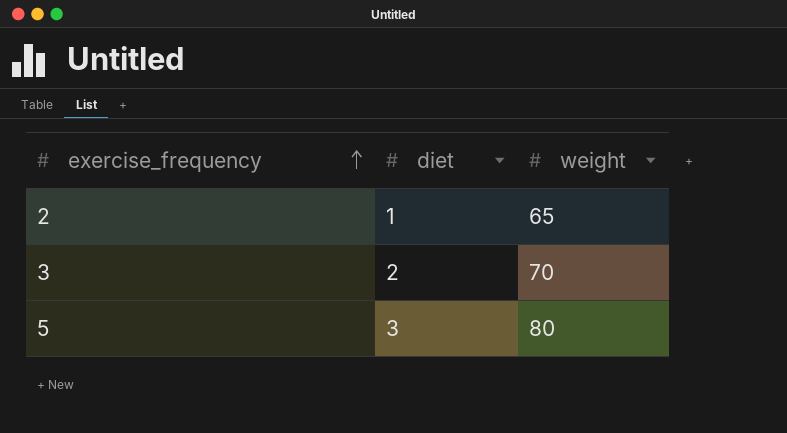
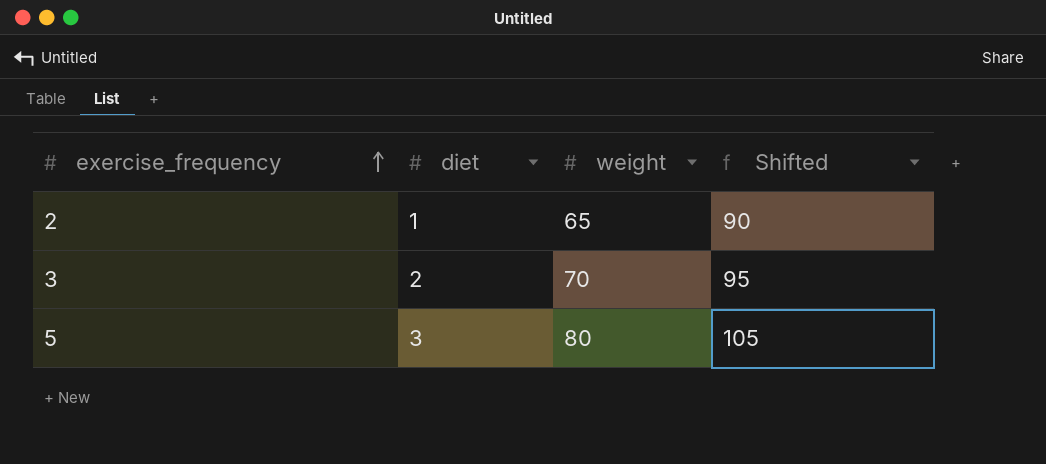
column Shifted | formula: none -> [weight] + 25

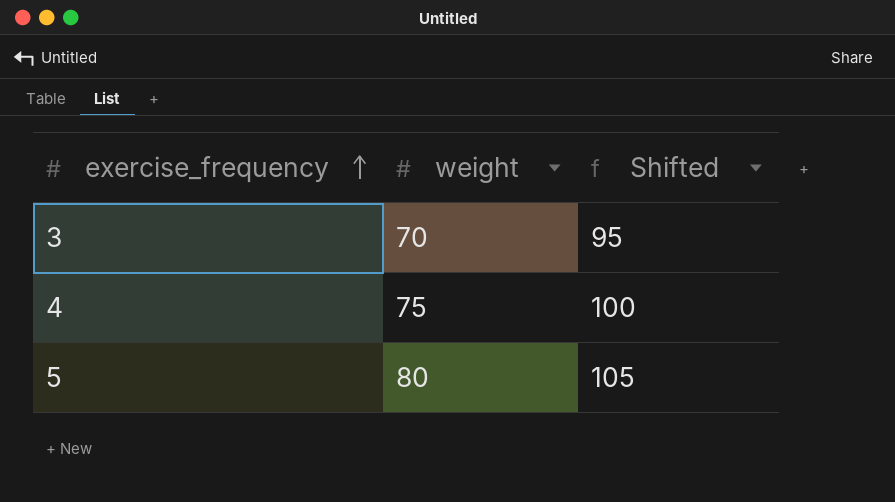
column diet | position: 2 -> none
row 2: 1 | 65 | 90 -> none
row 4: none -> 75 | 100

